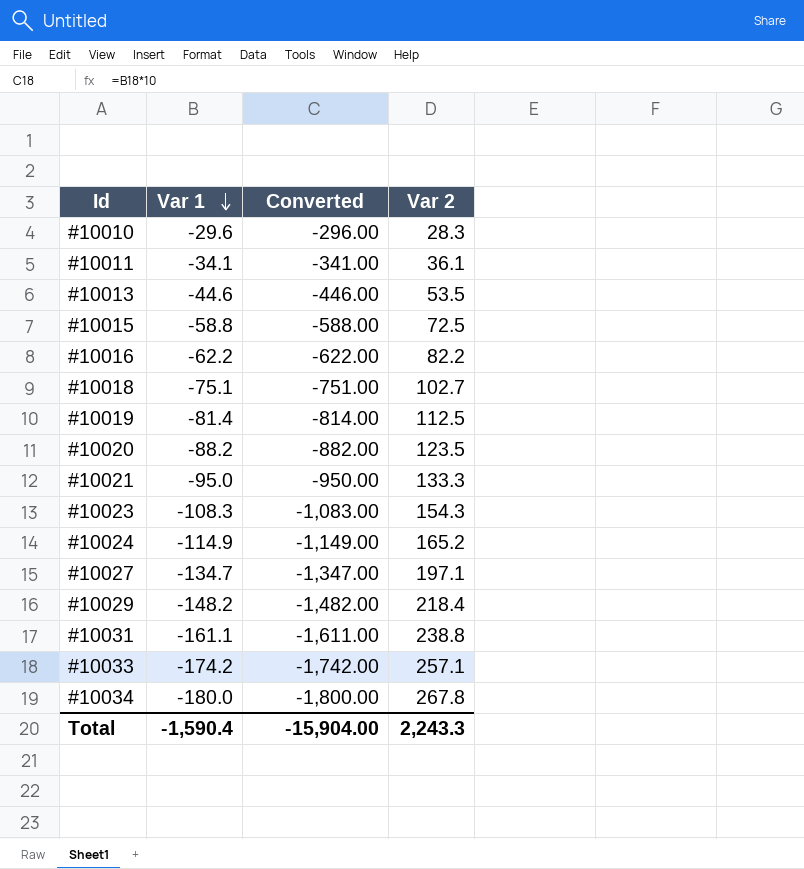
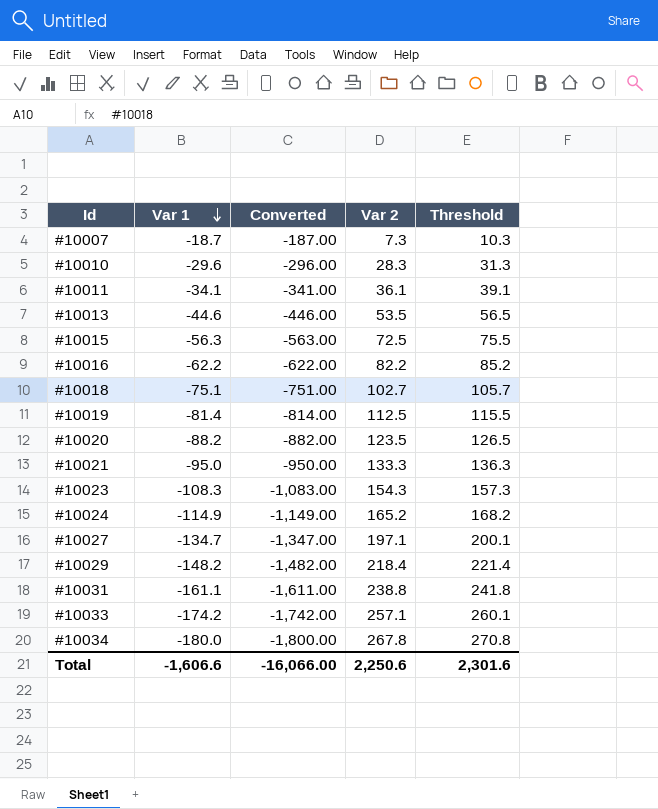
column Threshold | formula: none -> [Var 2] + 3
row #10007: none -> -18.7 | -187.00 | 7.3 | 10.3
#10015 | Var 1: -58.8 -> -56.3
#10015 | Converted: -588.00 -> -563.00
Total | Var 1: -1,590.4 -> -1,606.6
Total | Converted: -15,904.00 -> -16,066.00
Total | Var 2: 2,243.3 -> 2,250.6

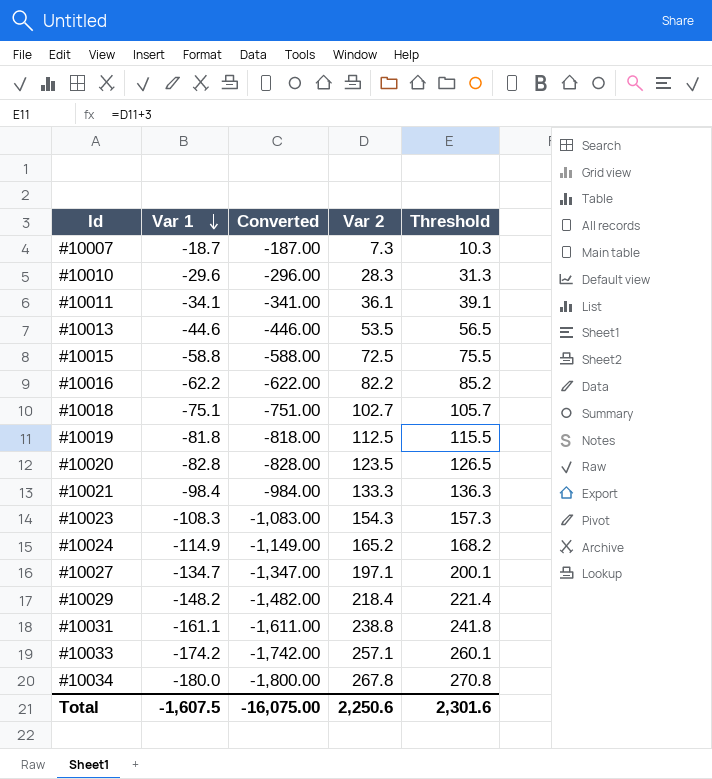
#10015 | Var 1: -56.3 -> -58.8
#10015 | Converted: -563.00 -> -588.00
#10019 | Var 1: -81.4 -> -81.8
#10019 | Converted: -814.00 -> -818.00
#10020 | Var 1: -88.2 -> -82.8
#10020 | Converted: -882.00 -> -828.00
#10021 | Var 1: -95.0 -> -98.4
#10021 | Converted: -950.00 -> -984.00
Total | Var 1: -1,606.6 -> -1,607.5
Total | Converted: -16,066.00 -> -16,075.00

